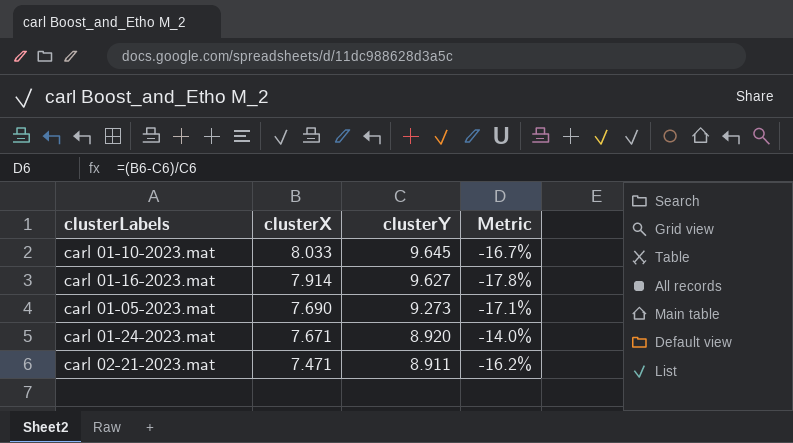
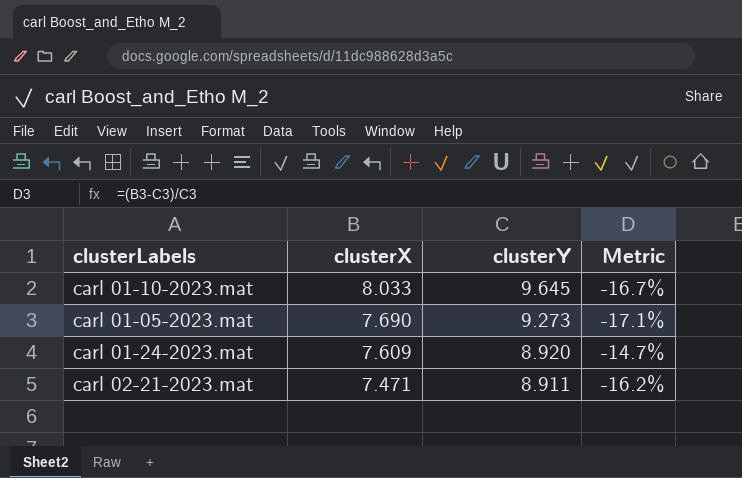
row carl 01-16-2023.mat: 7.914 | 9.627 | -17.8% -> none
carl 01-24-2023.mat | clusterX: 7.671 -> 7.609
carl 01-24-2023.mat | Metric: -14.0% -> -14.7%

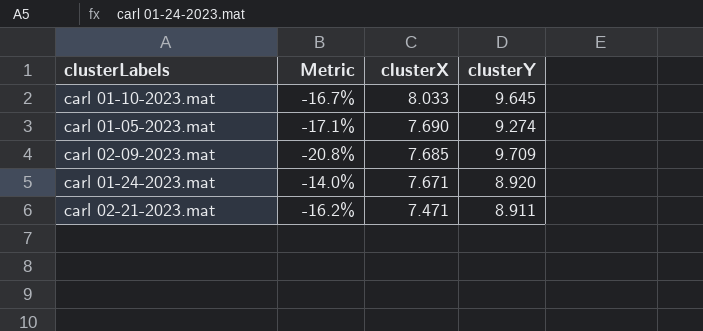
column Metric | position: 4 -> 2
carl 01-05-2023.mat | clusterY: 9.273 -> 9.274
row carl 02-09-2023.mat: none -> -20.8% | 7.685 | 9.709
carl 01-24-2023.mat | Metric: -14.7% -> -14.0%
carl 01-24-2023.mat | clusterX: 7.609 -> 7.671

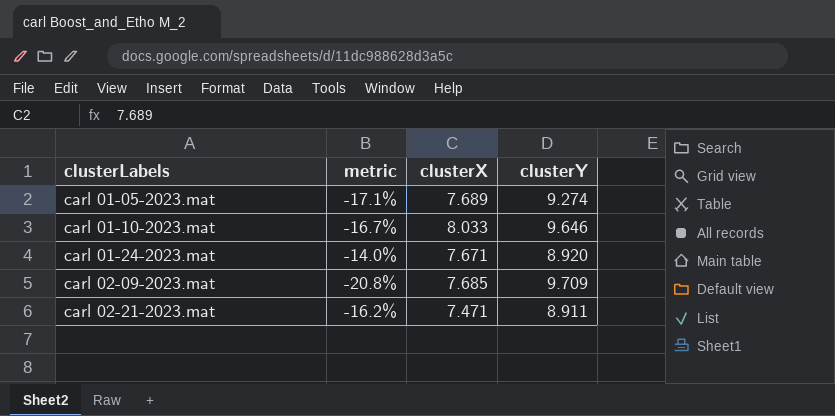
row order: clusterX descending -> clusterLabels ascending
column name: Metric -> metric
carl 01-05-2023.mat | clusterX: 7.690 -> 7.689
carl 01-10-2023.mat | clusterY: 9.645 -> 9.646

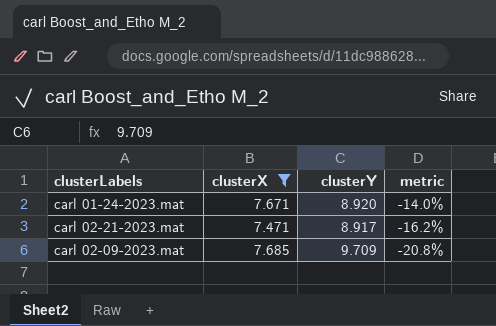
filter: none -> clusterX <= 7.685
row order: clusterLabels ascending -> metric descending
column metric | position: 2 -> 4
carl 02-21-2023.mat | clusterY: 8.911 -> 8.917

